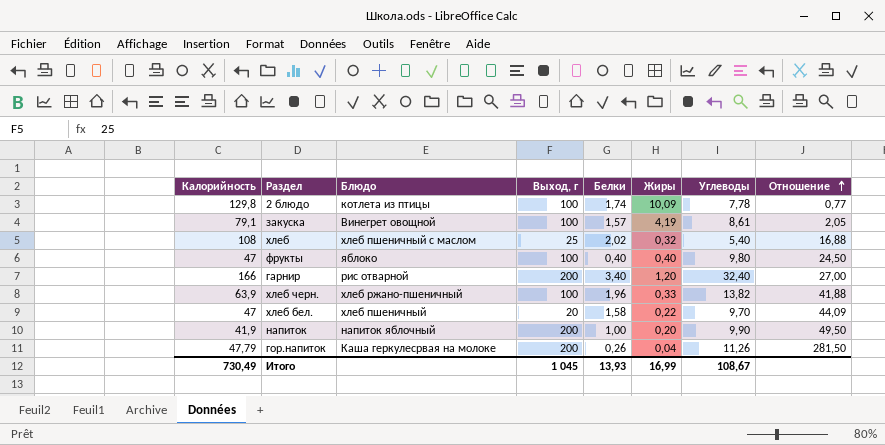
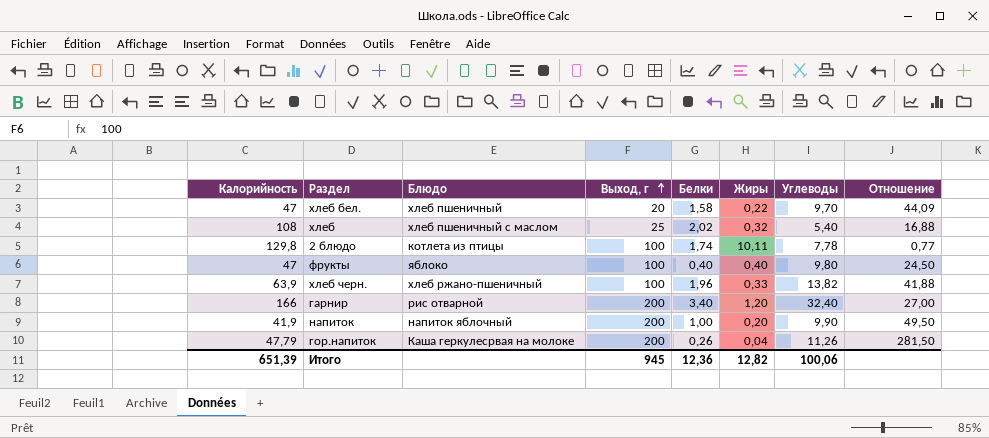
row order: Отношение ascending -> Выход, г ascending
row закуска: 79,1 | Винегрет овощной | 100 | 1,57 | 4,19 | 8,61 | 2,05 -> none
2 блюдо | Жиры: 10,09 -> 10,11
Итого | Калорийность: 730,49 -> 651,39
Итого | Выход, г: 1 045 -> 945
Итого | Белки: 13,93 -> 12,36
Итого | Жиры: 16,99 -> 12,82
Итого | Углеводы: 108,67 -> 100,06

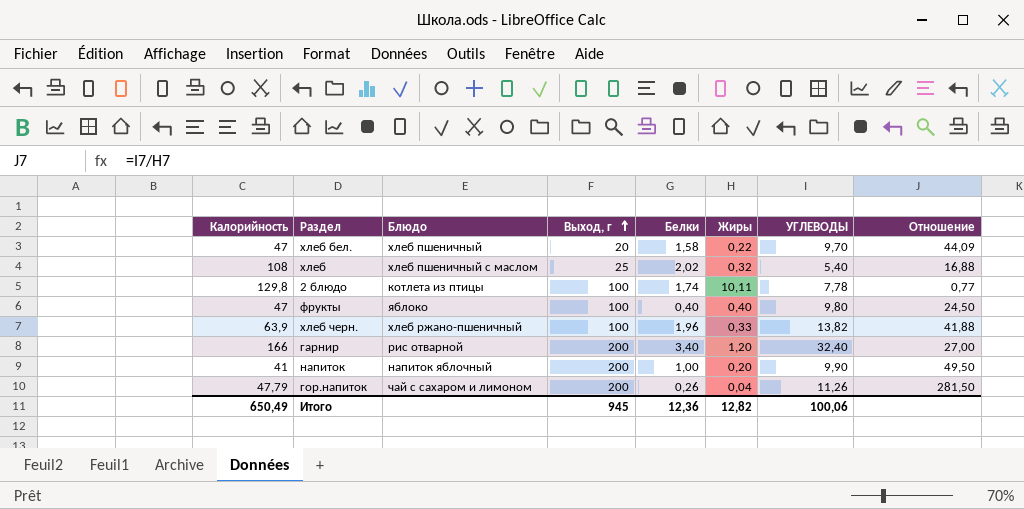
column name: Углеводы -> УГЛЕВОДЫ
напиток | Калорийность: 41,9 -> 41
гор.напиток | Блюдо: Каша геркулесрвая на молоке -> чай с сахаром и лимоном
Итого | Калорийность: 651,39 -> 650,49

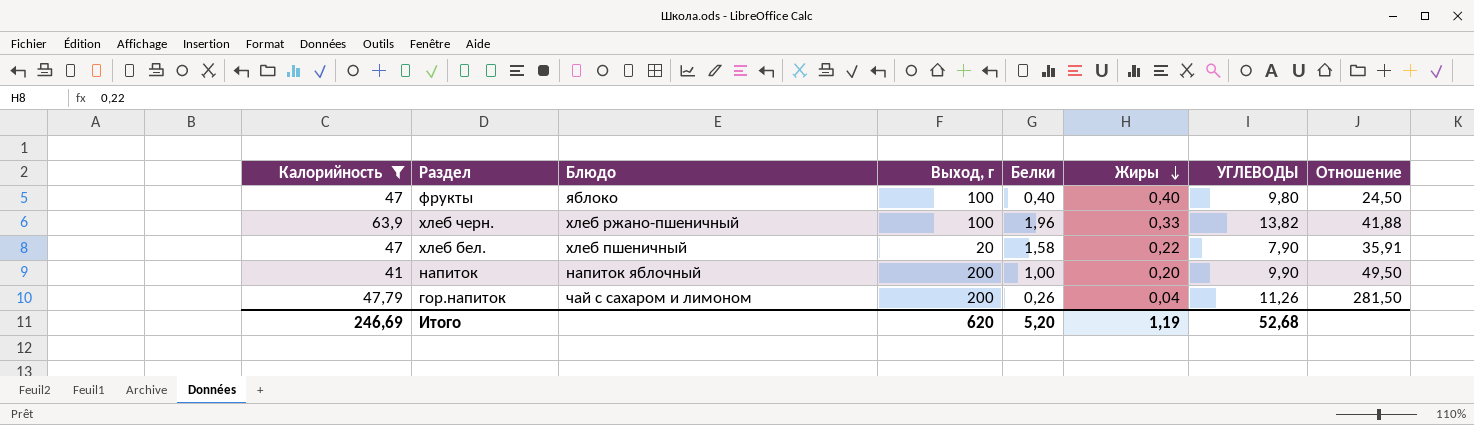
filter: none -> Калорийность <= 63,9
row order: Выход, г ascending -> Жиры descending
хлеб бел. | УГЛЕВОДЫ: 9,70 -> 7,90
хлеб бел. | Отношение: 44,09 -> 35,91
Итого | Калорийность: 650,49 -> 246,69
Итого | Выход, г: 945 -> 620
Итого | Белки: 12,36 -> 5,20
Итого | Жиры: 12,82 -> 1,19
Итого | УГЛЕВОДЫ: 100,06 -> 52,68

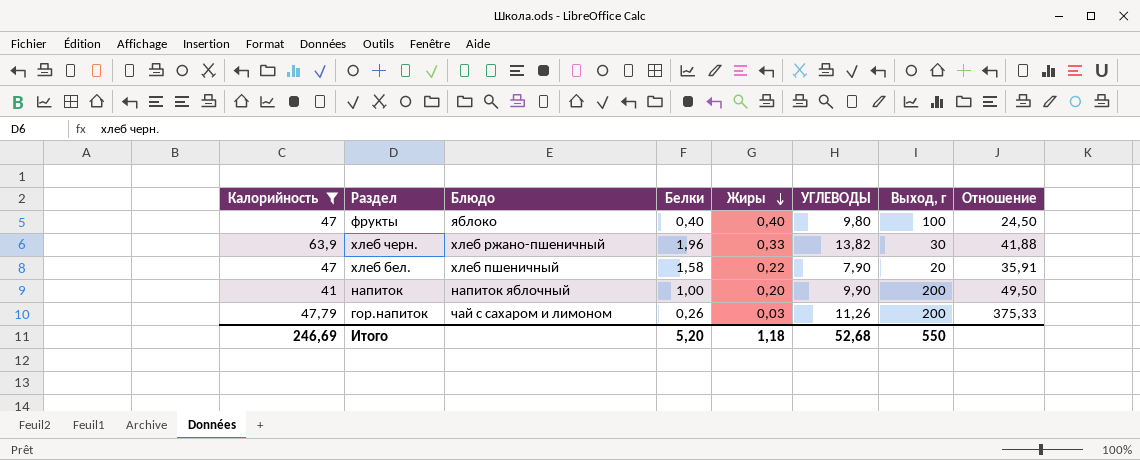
column Выход, г | position: 4 -> 7
хлеб черн. | Выход, г: 100 -> 30
гор.напиток | Жиры: 0,04 -> 0,03
гор.напиток | Отношение: 281,50 -> 375,33
Итого | Жиры: 1,19 -> 1,18
Итого | Выход, г: 620 -> 550

